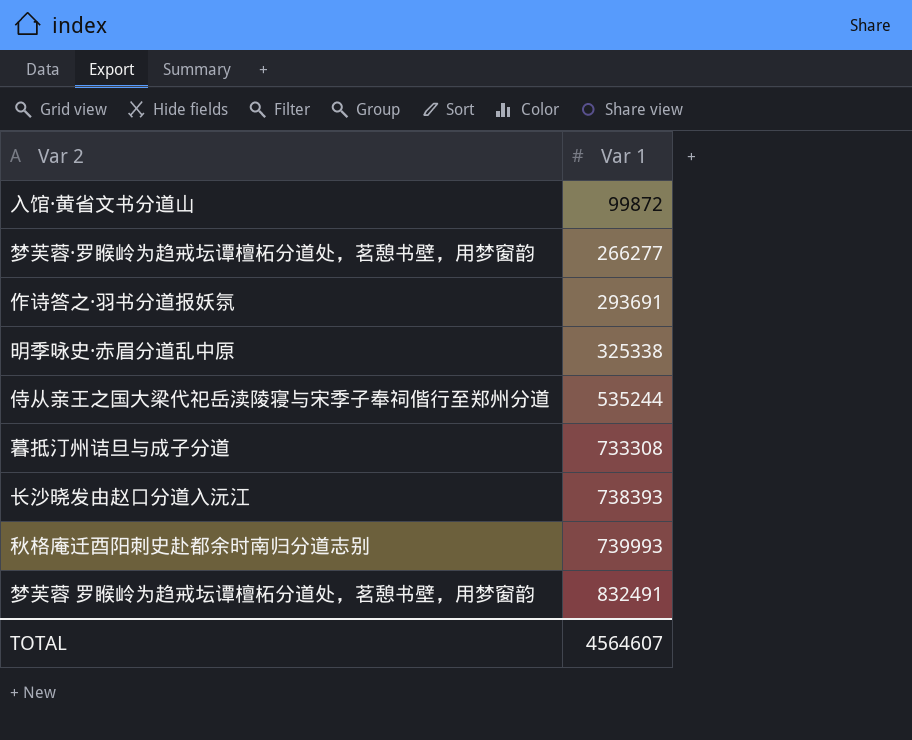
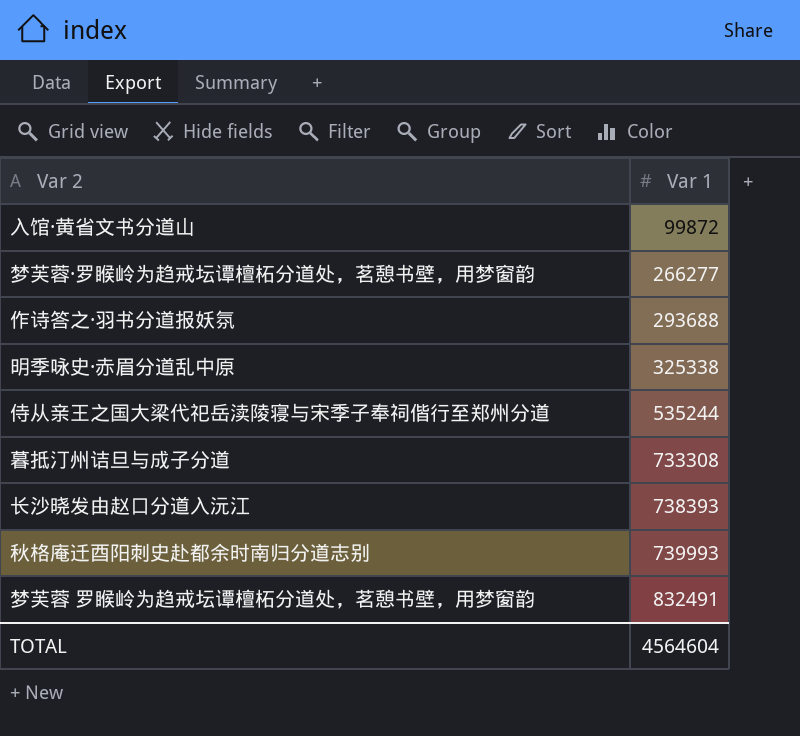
作诗答之·羽书分道报妖氛 | Var 1: 293691 -> 293688
TOTAL | Var 1: 4564607 -> 4564604

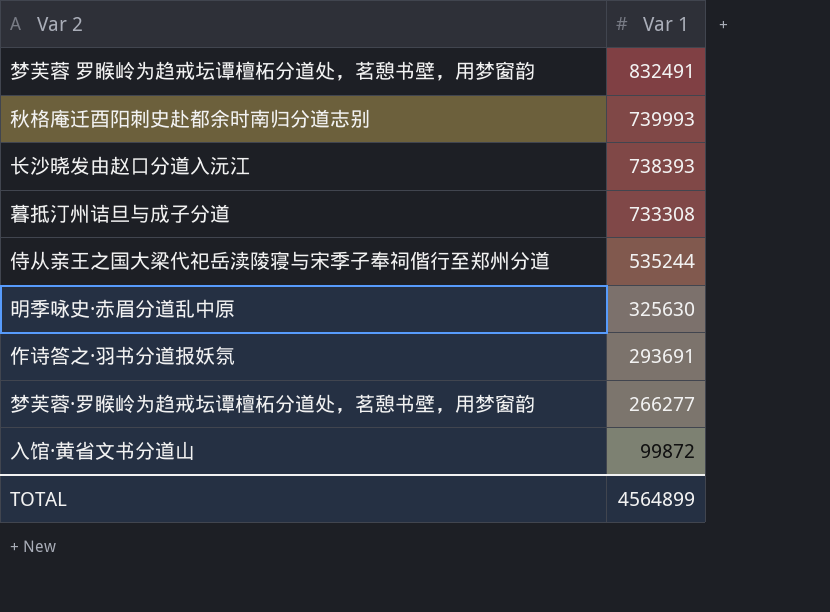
row order: Var 1 ascending -> Var 1 descending
明季咏史·赤眉分道乱中原 | Var 1: 325338 -> 325630
作诗答之·羽书分道报妖氛 | Var 1: 293688 -> 293691
TOTAL | Var 1: 4564604 -> 4564899

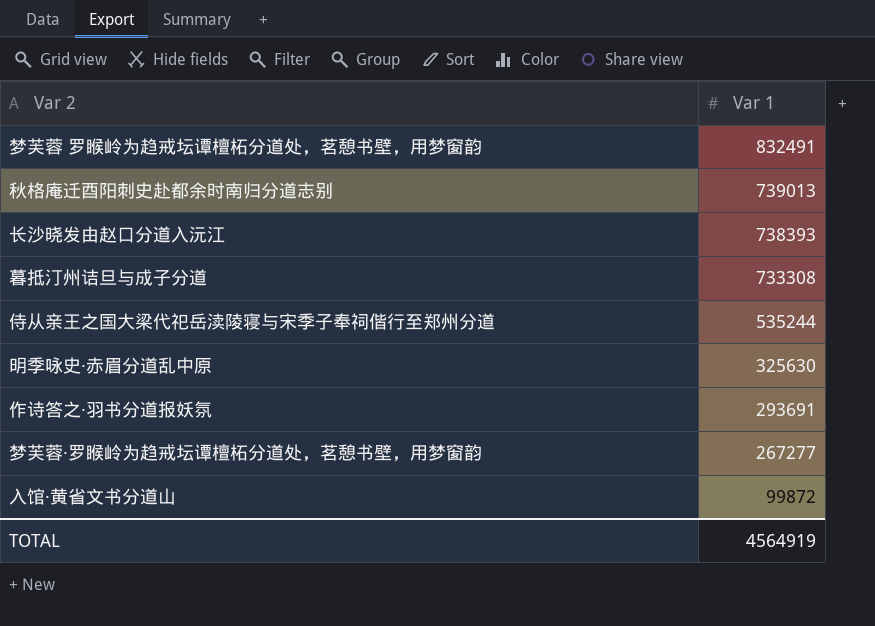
秋格庵迁酉阳刺史赴都余时南归分道志别 | Var 1: 739993 -> 739013
梦芙蓉·罗睺岭为趋戒坛谭檀柘分道处，茗憩书壁，用梦窗韵 | Var 1: 266277 -> 267277
TOTAL | Var 1: 4564899 -> 4564919

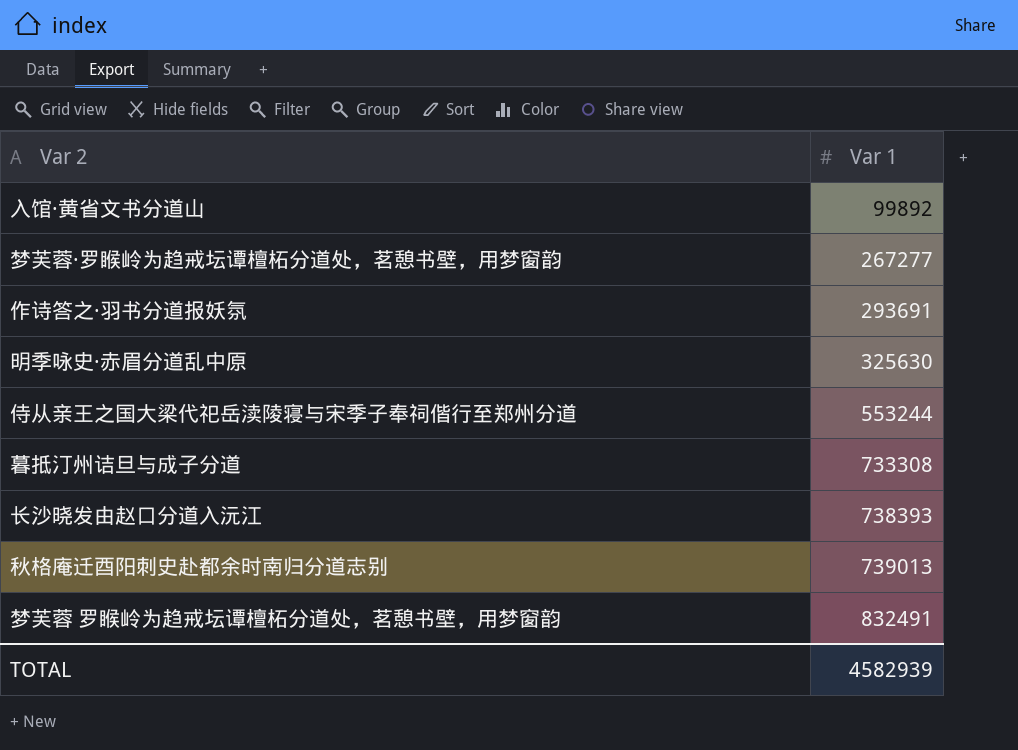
row order: Var 1 descending -> Var 1 ascending
入馆·黄省文书分道山 | Var 1: 99872 -> 99892
侍从亲王之国大梁代祀岳渎陵寝与宋季子奉祠偕行至郑州分道 | Var 1: 535244 -> 553244
TOTAL | Var 1: 4564919 -> 4582939

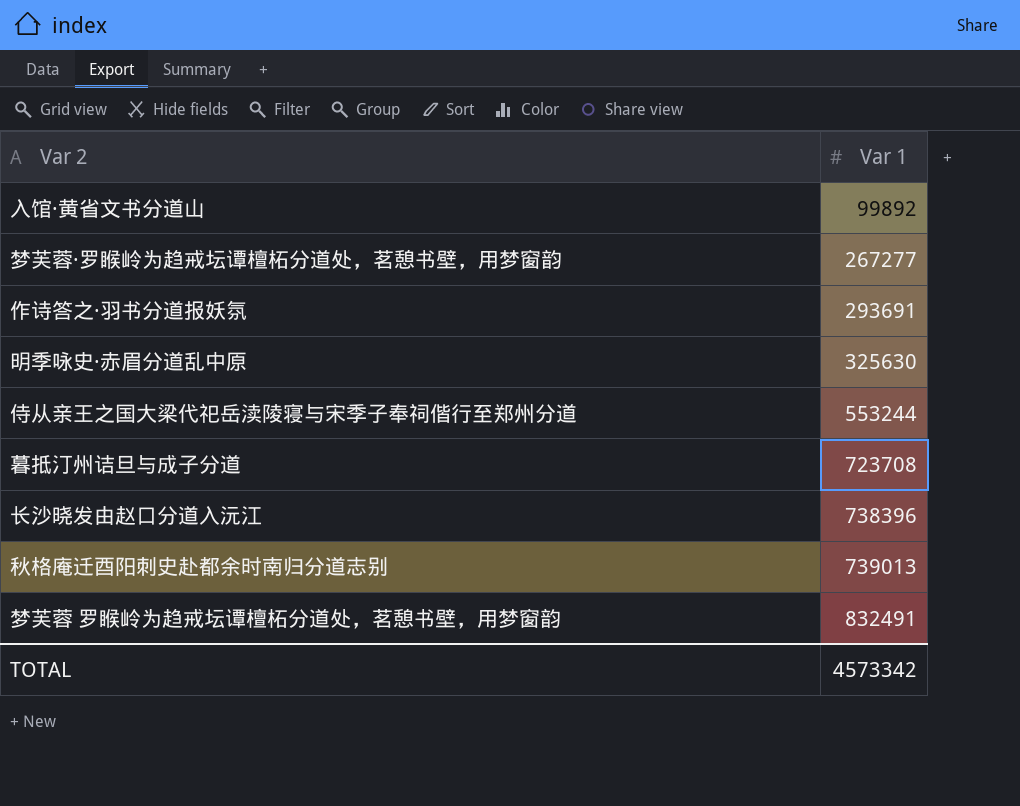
暮抵汀州诘旦与成子分道 | Var 1: 733308 -> 723708
长沙晓发由赵口分道入沅江 | Var 1: 738393 -> 738396
TOTAL | Var 1: 4582939 -> 4573342

